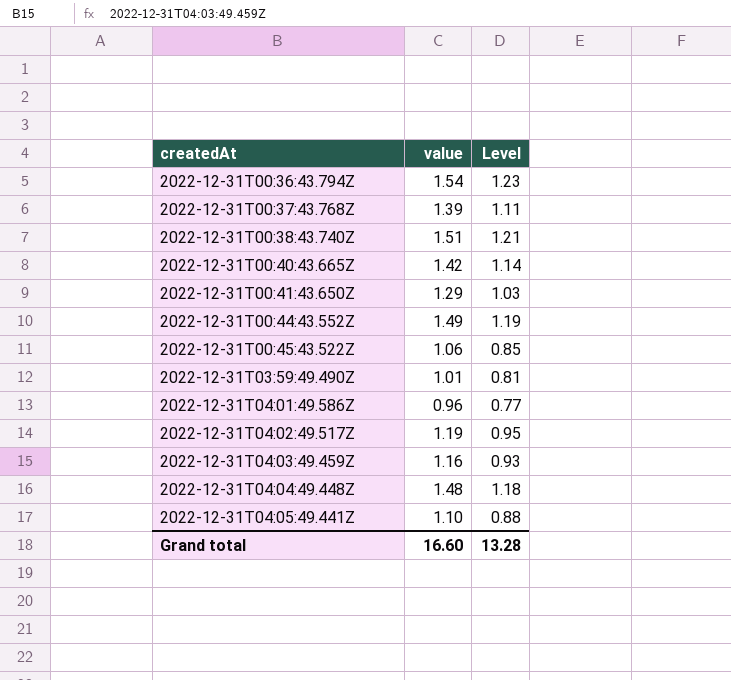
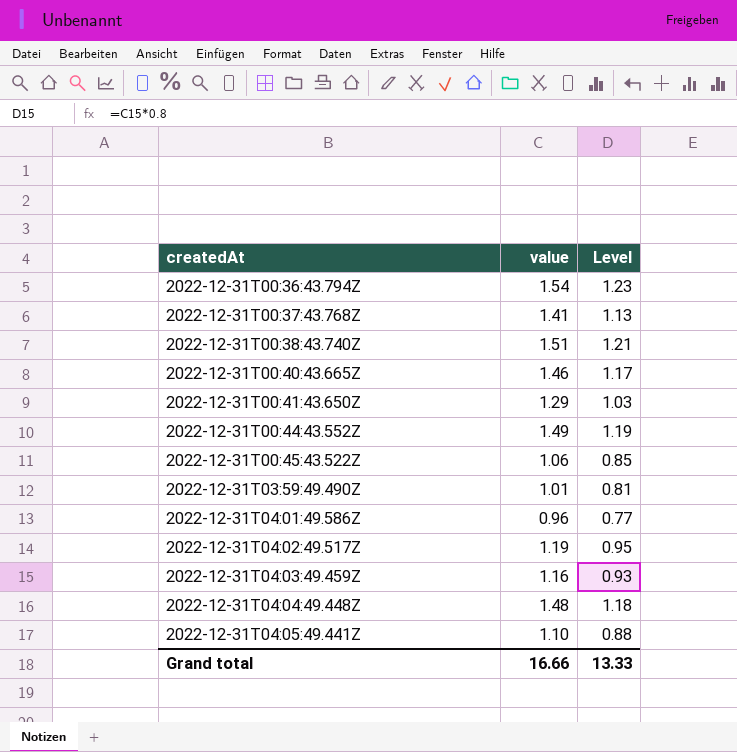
2022-12-31T00:37:43.768Z | value: 1.39 -> 1.41
2022-12-31T00:37:43.768Z | Level: 1.11 -> 1.13
2022-12-31T00:40:43.665Z | value: 1.42 -> 1.46
2022-12-31T00:40:43.665Z | Level: 1.14 -> 1.17
Grand total | value: 16.60 -> 16.66
Grand total | Level: 13.28 -> 13.33

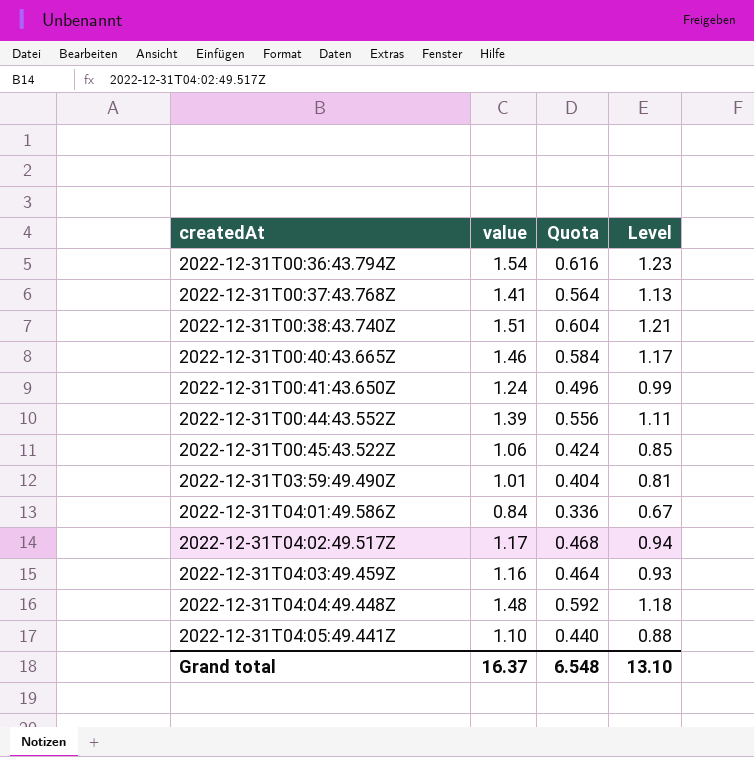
column Quota | formula: none -> [value] * 0.4
2022-12-31T00:41:43.650Z | value: 1.29 -> 1.24
2022-12-31T00:41:43.650Z | Level: 1.03 -> 0.99
2022-12-31T00:44:43.552Z | value: 1.49 -> 1.39
2022-12-31T00:44:43.552Z | Level: 1.19 -> 1.11
2022-12-31T04:01:49.586Z | value: 0.96 -> 0.84
2022-12-31T04:01:49.586Z | Level: 0.77 -> 0.67
2022-12-31T04:02:49.517Z | value: 1.19 -> 1.17
2022-12-31T04:02:49.517Z | Level: 0.95 -> 0.94
Grand total | value: 16.66 -> 16.37
Grand total | Level: 13.33 -> 13.10

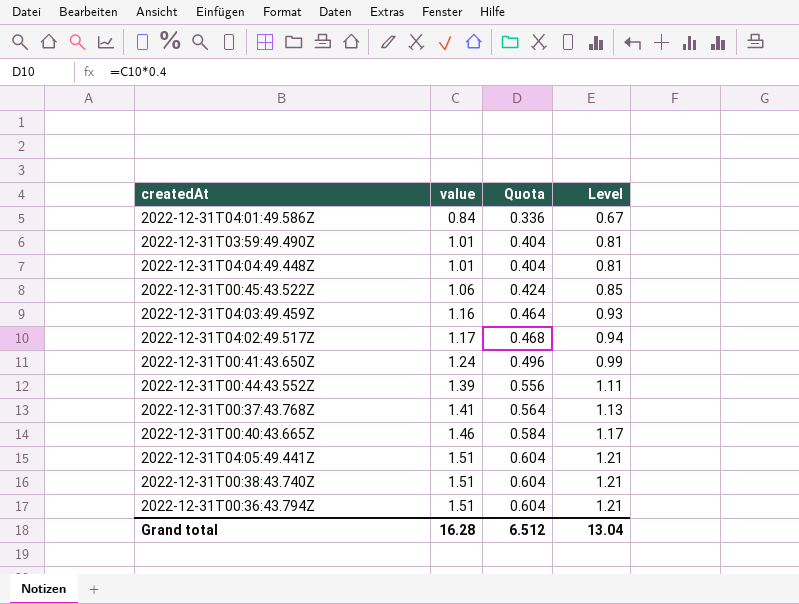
row order: createdAt ascending -> value ascending
2022-12-31T04:04:49.448Z | value: 1.48 -> 1.01
2022-12-31T04:04:49.448Z | Quota: 0.592 -> 0.404
2022-12-31T04:04:49.448Z | Level: 1.18 -> 0.81
2022-12-31T04:05:49.441Z | value: 1.10 -> 1.51
2022-12-31T04:05:49.441Z | Quota: 0.440 -> 0.604
2022-12-31T04:05:49.441Z | Level: 0.88 -> 1.21
2022-12-31T00:36:43.794Z | value: 1.54 -> 1.51
2022-12-31T00:36:43.794Z | Quota: 0.616 -> 0.604
2022-12-31T00:36:43.794Z | Level: 1.23 -> 1.21
Grand total | value: 16.37 -> 16.28
Grand total | Quota: 6.548 -> 6.512
Grand total | Level: 13.10 -> 13.04

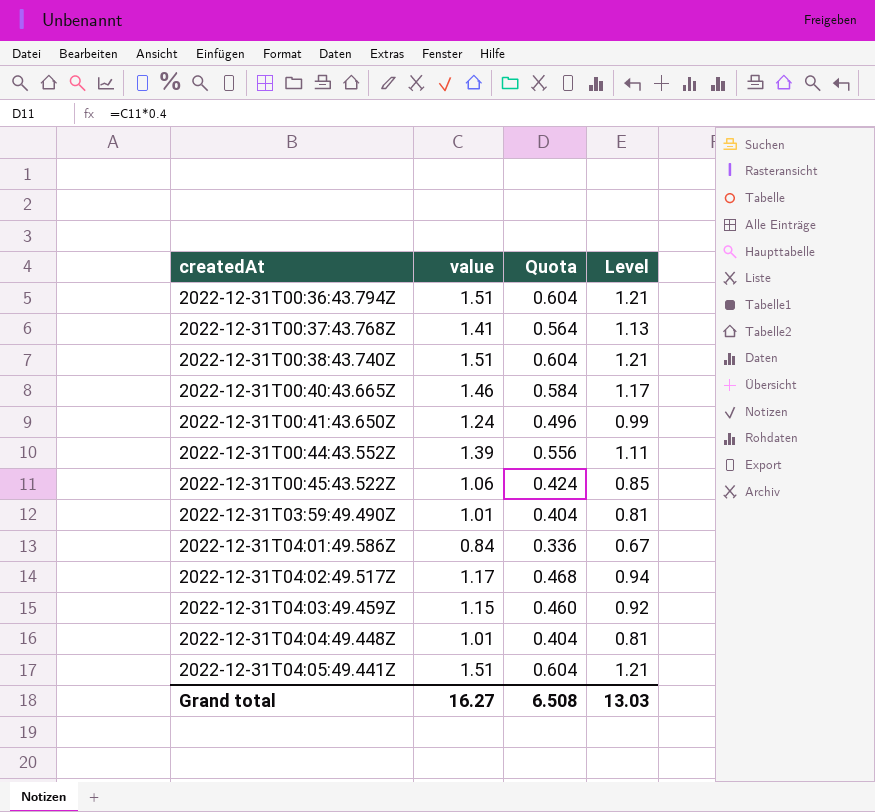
row order: value ascending -> createdAt ascending
2022-12-31T04:03:49.459Z | value: 1.16 -> 1.15
2022-12-31T04:03:49.459Z | Quota: 0.464 -> 0.460
2022-12-31T04:03:49.459Z | Level: 0.93 -> 0.92
Grand total | value: 16.28 -> 16.27
Grand total | Quota: 6.512 -> 6.508
Grand total | Level: 13.04 -> 13.03

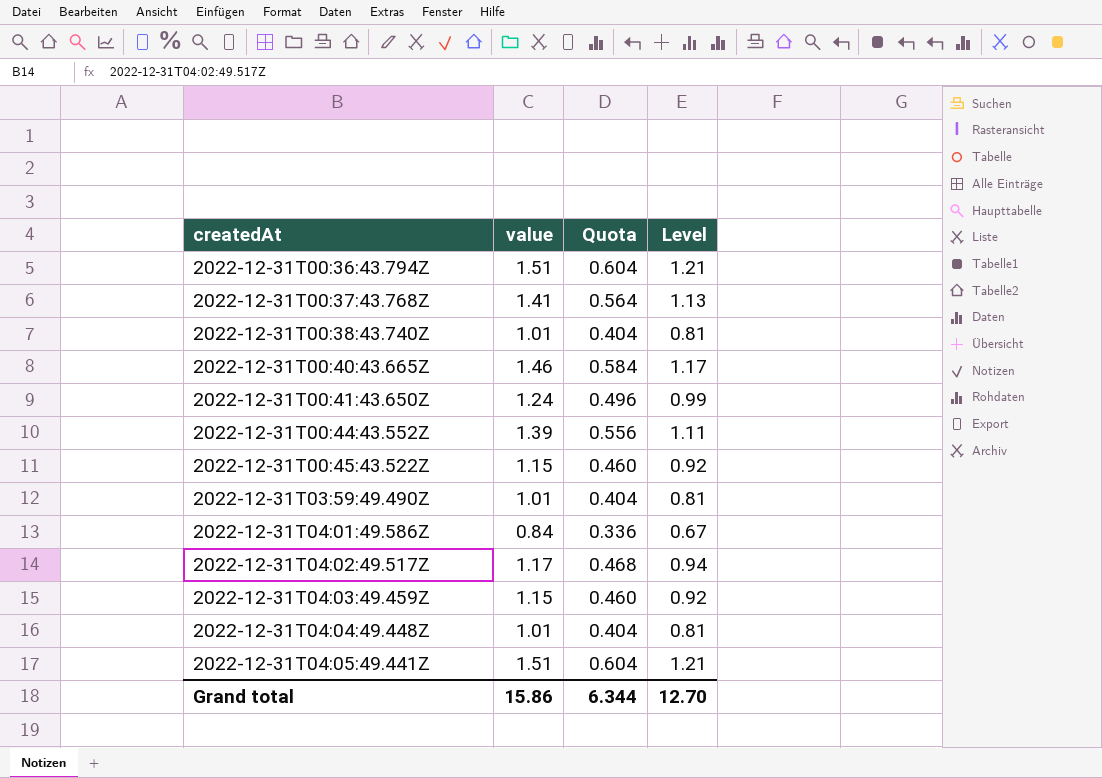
2022-12-31T00:38:43.740Z | value: 1.51 -> 1.01
2022-12-31T00:38:43.740Z | Quota: 0.604 -> 0.404
2022-12-31T00:38:43.740Z | Level: 1.21 -> 0.81
2022-12-31T00:45:43.522Z | value: 1.06 -> 1.15
2022-12-31T00:45:43.522Z | Quota: 0.424 -> 0.460
2022-12-31T00:45:43.522Z | Level: 0.85 -> 0.92
Grand total | value: 16.27 -> 15.86
Grand total | Quota: 6.508 -> 6.344
Grand total | Level: 13.03 -> 12.70

